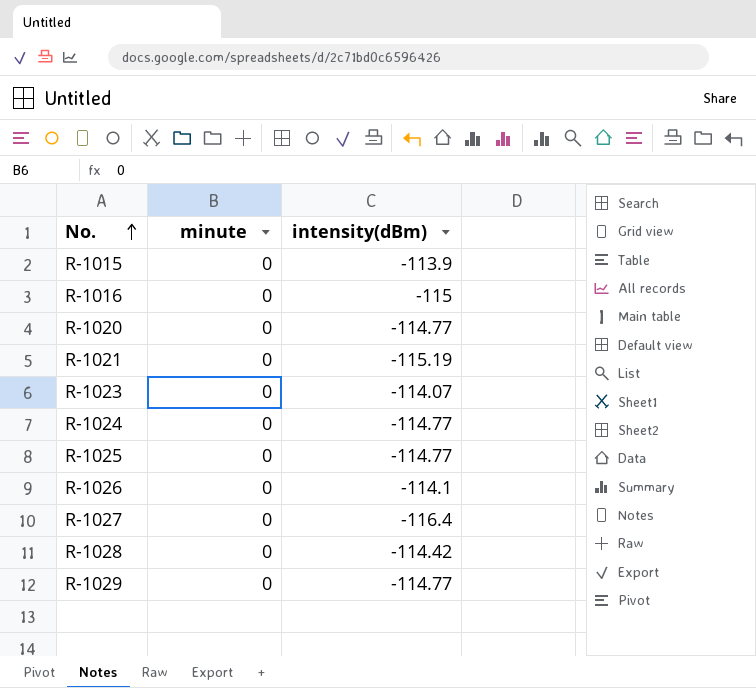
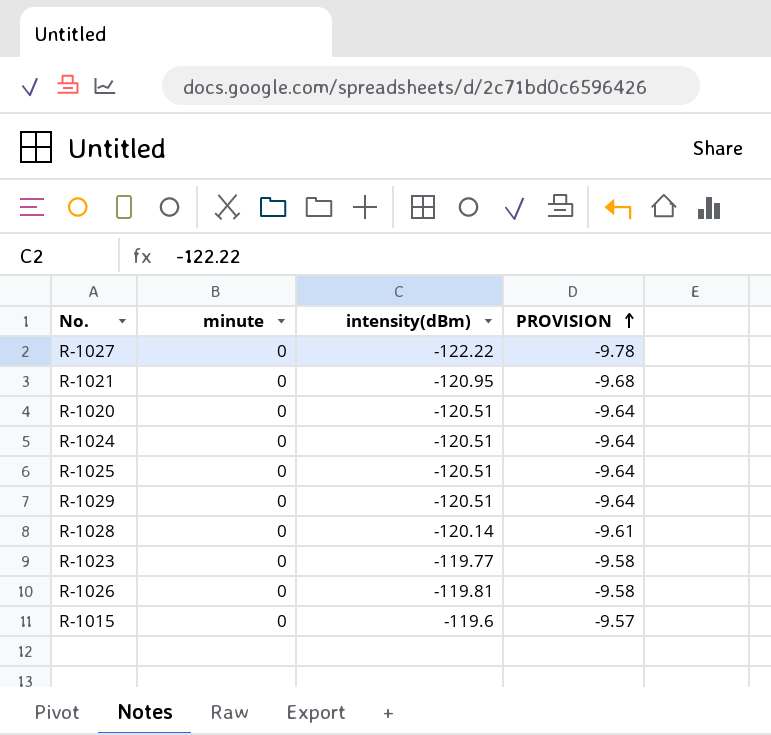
row order: No. ascending -> PROVISION ascending
column PROVISION | formula: none -> [intensity(dBm)] * 0.08
row R-1016: 0 | -115 -> none
R-1027 | intensity(dBm): -116.4 -> -122.22
R-1021 | intensity(dBm): -115.19 -> -120.95
R-1020 | intensity(dBm): -114.77 -> -120.51
R-1024 | intensity(dBm): -114.77 -> -120.51
R-1025 | intensity(dBm): -114.77 -> -120.51
R-1029 | intensity(dBm): -114.77 -> -120.51
R-1028 | intensity(dBm): -114.42 -> -120.14
R-1023 | intensity(dBm): -114.07 -> -119.77
R-1026 | intensity(dBm): -114.1 -> -119.81
R-1015 | intensity(dBm): -113.9 -> -119.6

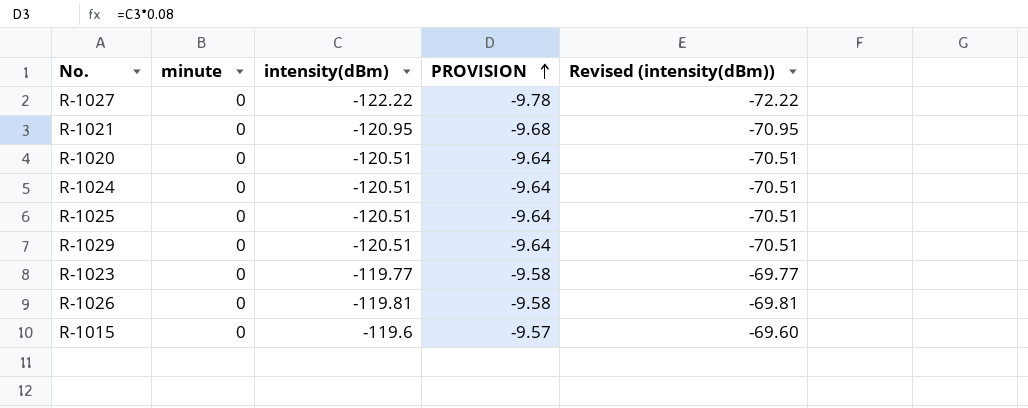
column Revised (intensity(dBm)) | formula: none -> [intensity(dBm)] + 50
row R-1028: 0 | -120.14 | -9.61 -> none

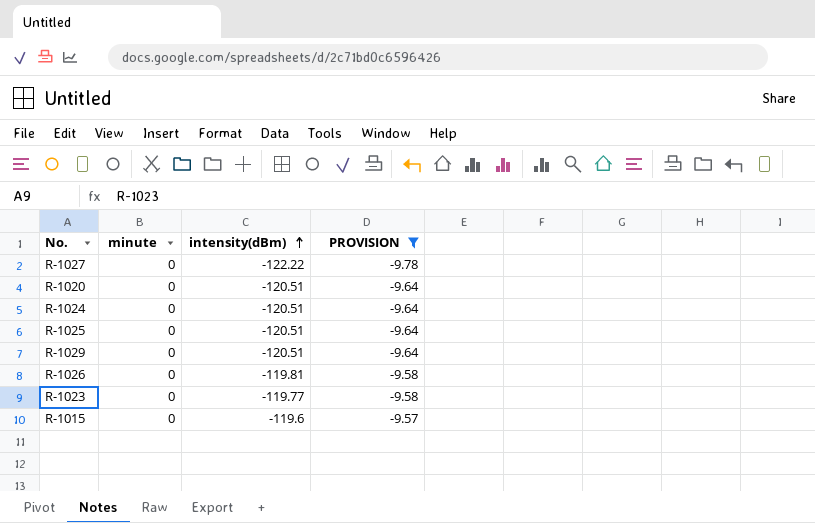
filter: none -> PROVISION != -9.68
row order: PROVISION ascending -> intensity(dBm) ascending
column Revised (intensity(dBm)) | formula: [intensity(dBm)] + 50 -> none

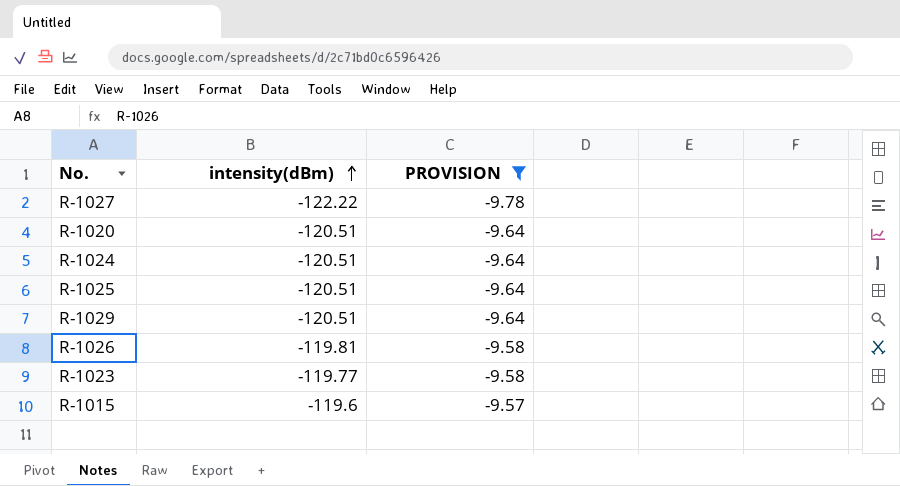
column minute | position: 2 -> none

